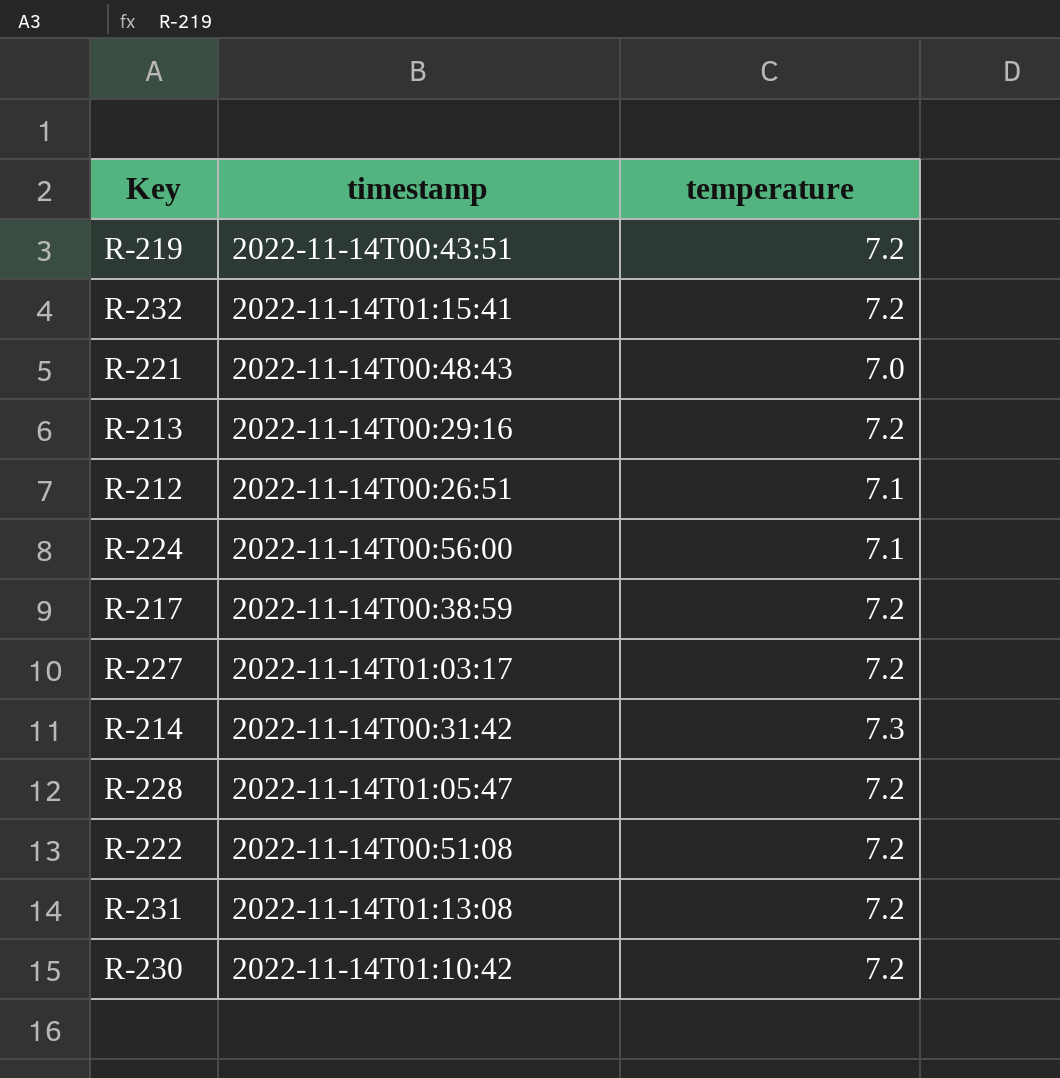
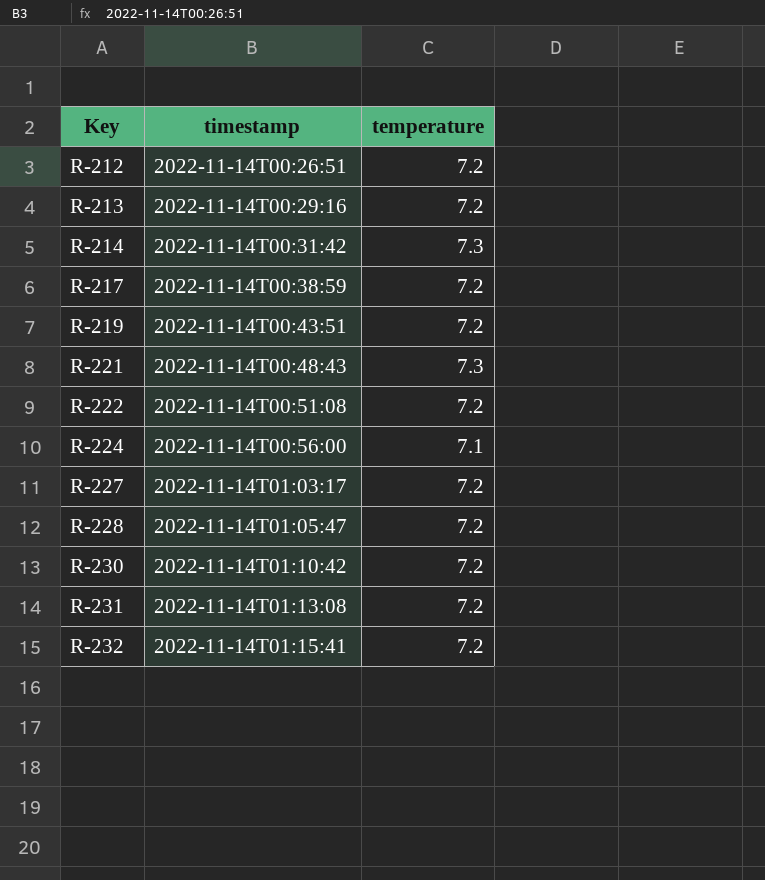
row order: none -> Key ascending
R-212 | temperature: 7.1 -> 7.2
R-221 | temperature: 7.0 -> 7.3

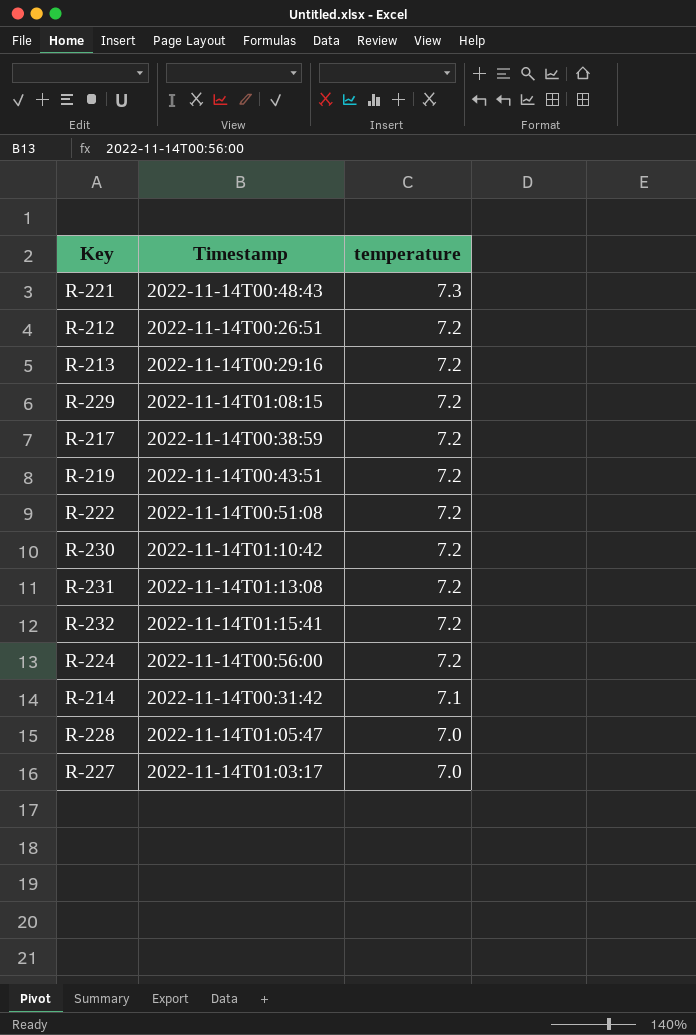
row order: Key ascending -> temperature descending
column name: timestamp -> Timestamp
row R-229: none -> 2022-11-14T01:08:15 | 7.2
R-224 | temperature: 7.1 -> 7.2
R-214 | temperature: 7.3 -> 7.1
R-228 | temperature: 7.2 -> 7.0
R-227 | temperature: 7.2 -> 7.0

